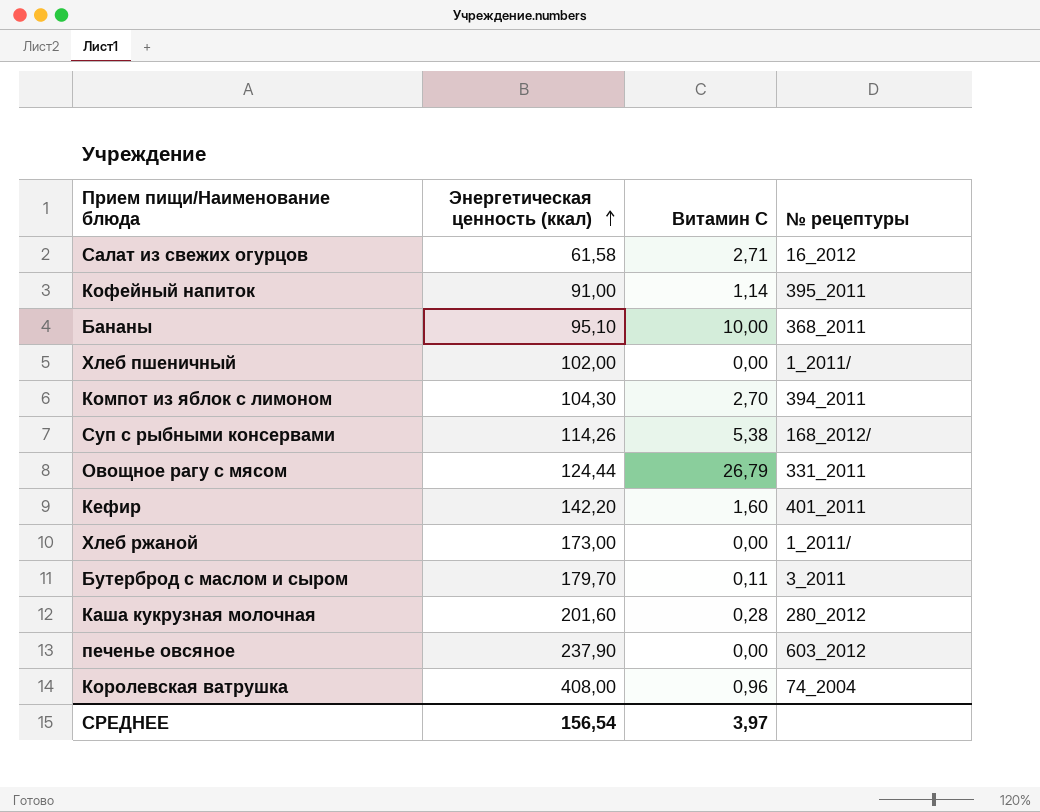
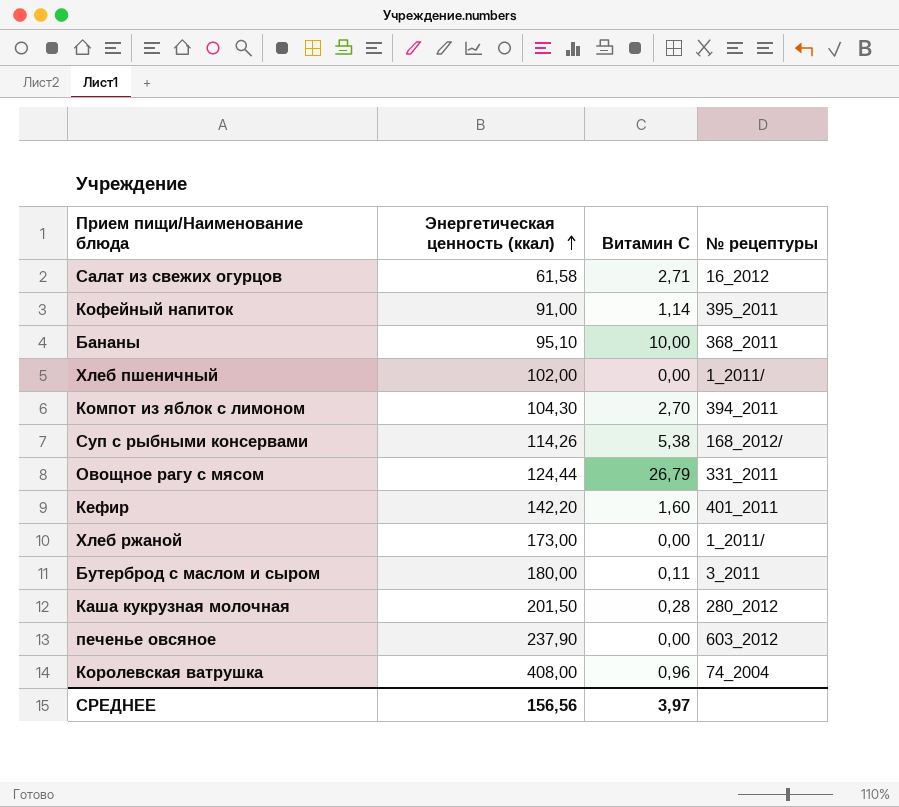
Бутерброд с маслом и сыром | Энергетическая ценность (ккал): 179,70 -> 180,00
Каша кукрузная молочная | Энергетическая ценность (ккал): 201,60 -> 201,50
СРЕДНЕЕ | Энергетическая ценность (ккал): 156,54 -> 156,56

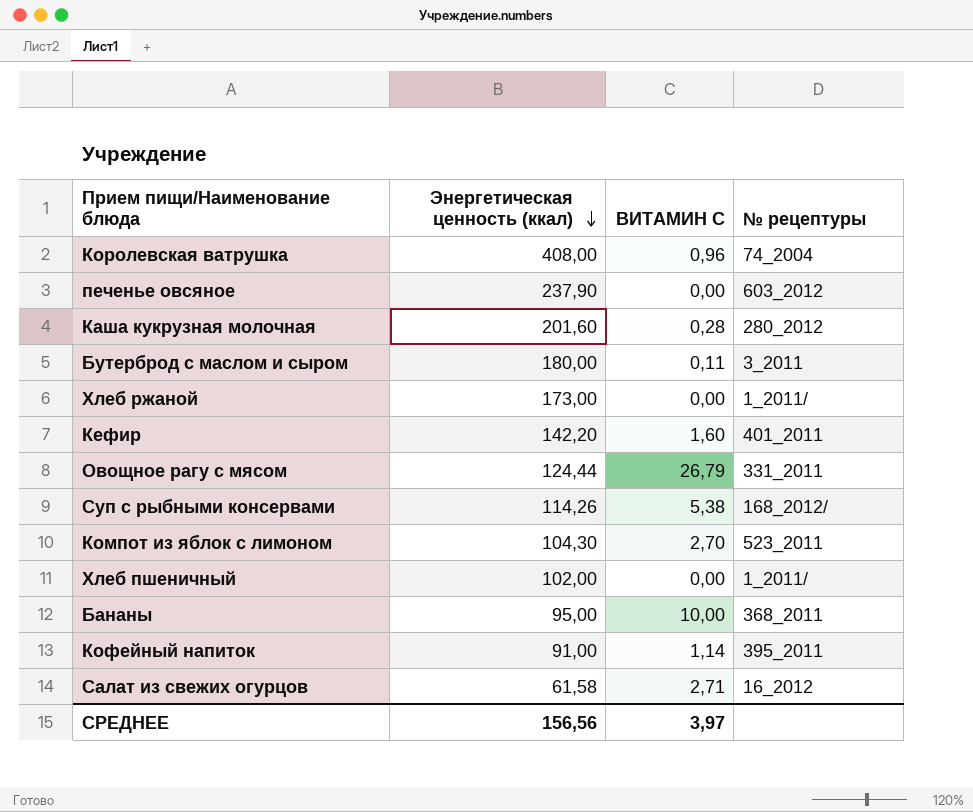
row order: Энергетическая ценность (ккал) ascending -> Энергетическая ценность (ккал) descending
column name: Витамин С -> ВИТАМИН С
Каша кукрузная молочная | Энергетическая ценность (ккал): 201,50 -> 201,60
Компот из яблок с лимоном | № рецептуры: 394_2011 -> 523_2011
Бананы | Энергетическая ценность (ккал): 95,10 -> 95,00

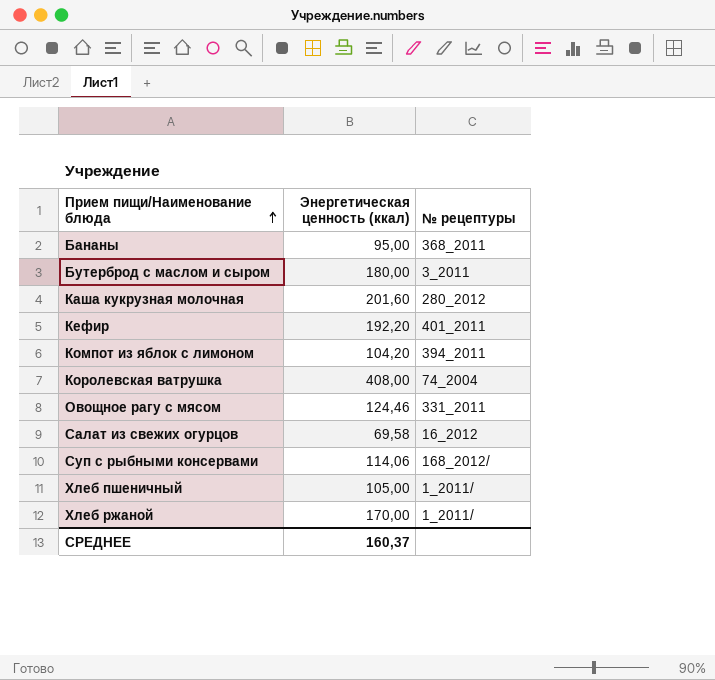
row order: Энергетическая ценность (ккал) descending -> Прием пищи/Наименование блюда ascending
column ВИТАМИН С | position: 3 -> none
row печенье овсяное: 237,90 | 0,00 | 603_2012 -> none
row Кофейный напиток: 91,00 | 1,14 | 395_2011 -> none
Кефир | Энергетическая ценность (ккал): 142,20 -> 192,20
Компот из яблок с лимоном | Энергетическая ценность (ккал): 104,30 -> 104,20
Компот из яблок с лимоном | № рецептуры: 523_2011 -> 394_2011
Овощное рагу с мясом | Энергетическая ценность (ккал): 124,44 -> 124,46
Салат из свежих огурцов | Энергетическая ценность (ккал): 61,58 -> 69,58
Суп с рыбными консервами | Энергетическая ценность (ккал): 114,26 -> 114,06
Хлеб пшеничный | Энергетическая ценность (ккал): 102,00 -> 105,00
Хлеб ржаной | Энергетическая ценность (ккал): 173,00 -> 170,00
СРЕДНЕЕ | Энергетическая ценность (ккал): 156,56 -> 160,37

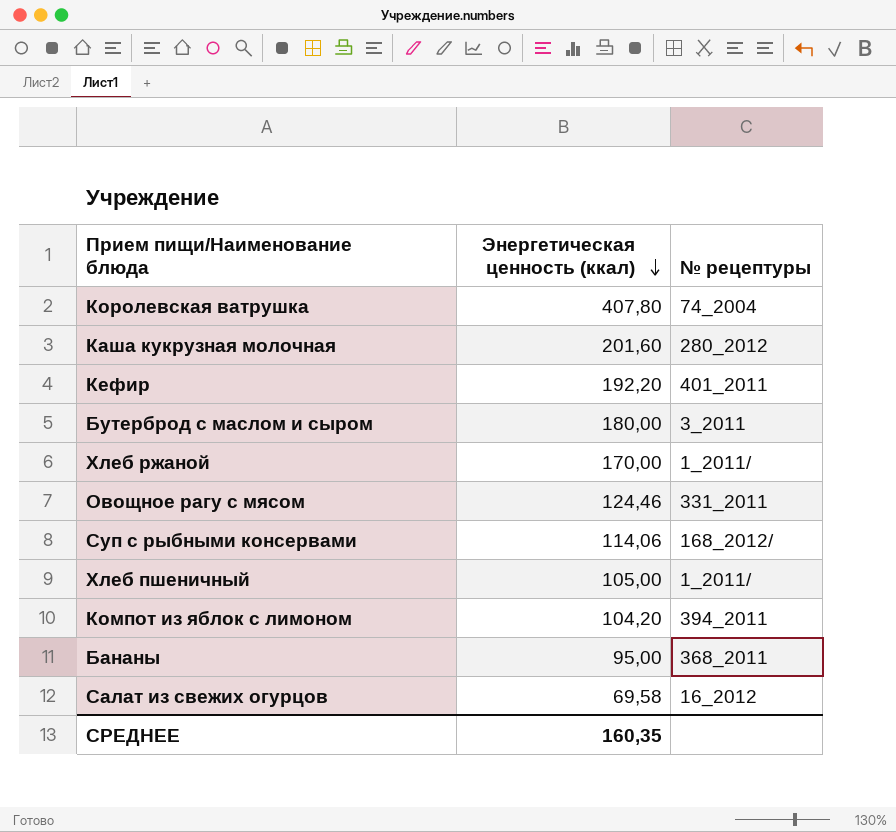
row order: Прием пищи/Наименование блюда ascending -> Энергетическая ценность (ккал) descending
Королевская ватрушка | Энергетическая ценность (ккал): 408,00 -> 407,80
СРЕДНЕЕ | Энергетическая ценность (ккал): 160,37 -> 160,35

